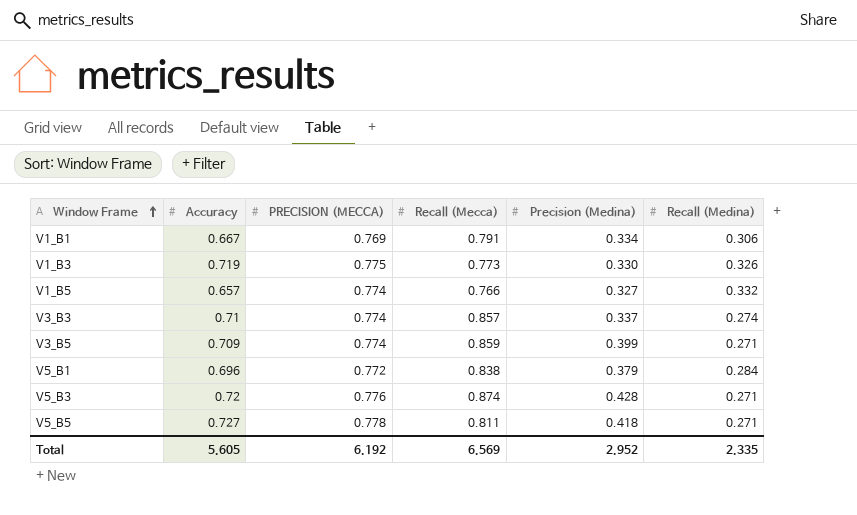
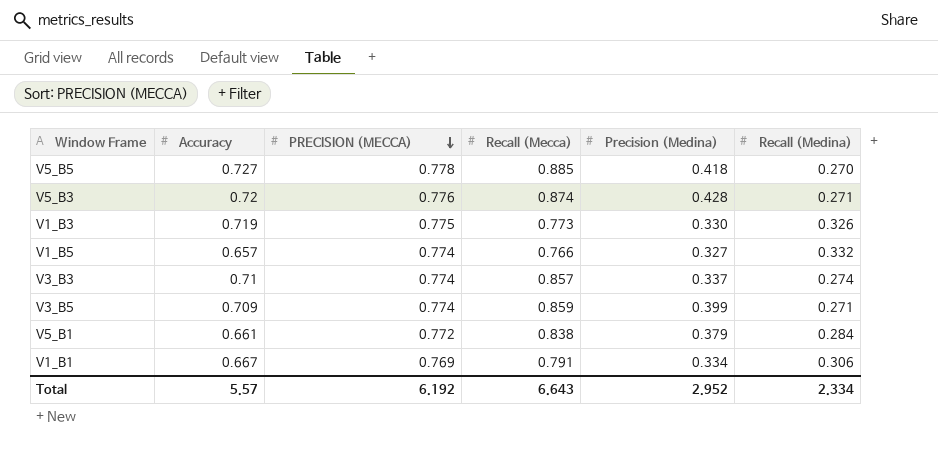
row order: Window Frame ascending -> PRECISION (MECCA) descending
V5_B5 | Recall (Mecca): 0.811 -> 0.885
V5_B5 | Recall (Medina): 0.271 -> 0.270
V5_B1 | Accuracy: 0.696 -> 0.661
Total | Accuracy: 5.605 -> 5.57
Total | Recall (Mecca): 6.569 -> 6.643
Total | Recall (Medina): 2.335 -> 2.334

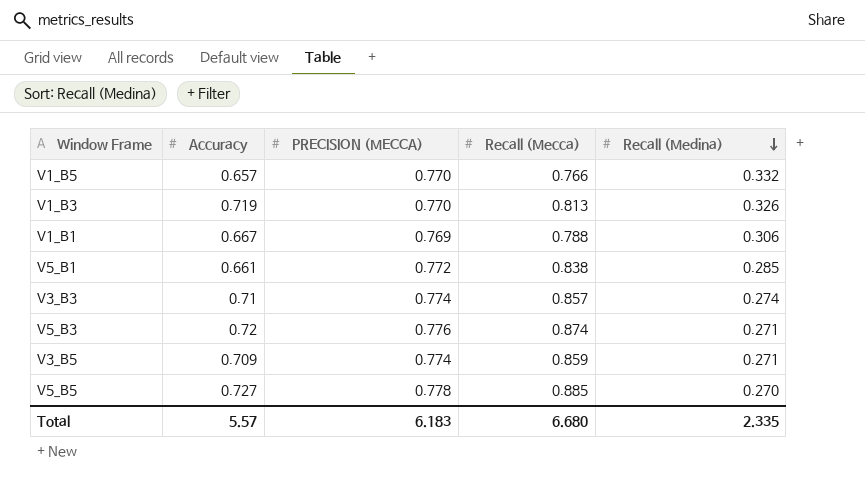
row order: PRECISION (MECCA) descending -> Recall (Medina) descending
column Precision (Medina) | position: 5 -> none
V1_B5 | PRECISION (MECCA): 0.774 -> 0.770
V1_B3 | PRECISION (MECCA): 0.775 -> 0.770
V1_B3 | Recall (Mecca): 0.773 -> 0.813
V1_B1 | Recall (Mecca): 0.791 -> 0.788
V5_B1 | Recall (Medina): 0.284 -> 0.285
Total | PRECISION (MECCA): 6.192 -> 6.183
Total | Recall (Mecca): 6.643 -> 6.680
Total | Recall (Medina): 2.334 -> 2.335

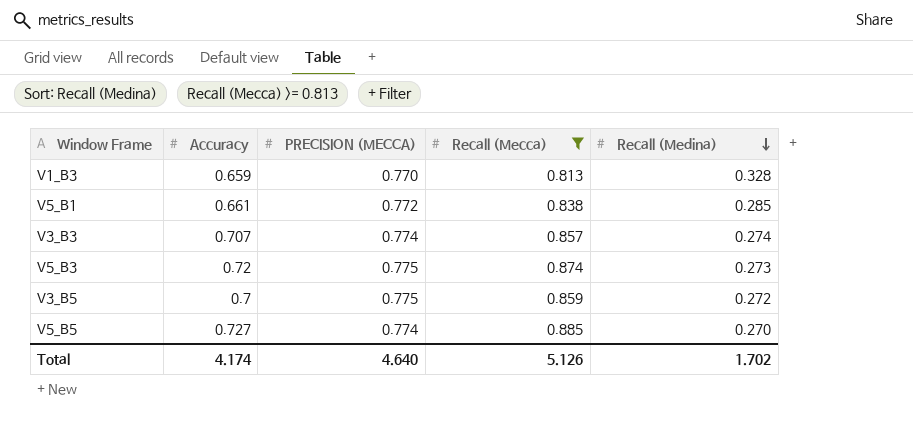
filter: none -> Recall (Mecca) >= 0.813
V1_B3 | Accuracy: 0.719 -> 0.659
V1_B3 | Recall (Medina): 0.326 -> 0.328
V3_B3 | Accuracy: 0.71 -> 0.707
V5_B3 | PRECISION (MECCA): 0.776 -> 0.775
V5_B3 | Recall (Medina): 0.271 -> 0.273
V3_B5 | Accuracy: 0.709 -> 0.7
V3_B5 | PRECISION (MECCA): 0.774 -> 0.775
V3_B5 | Recall (Medina): 0.271 -> 0.272
V5_B5 | PRECISION (MECCA): 0.778 -> 0.774
Total | Accuracy: 5.57 -> 4.174
Total | PRECISION (MECCA): 6.183 -> 4.640
Total | Recall (Mecca): 6.680 -> 5.126
Total | Recall (Medina): 2.335 -> 1.702

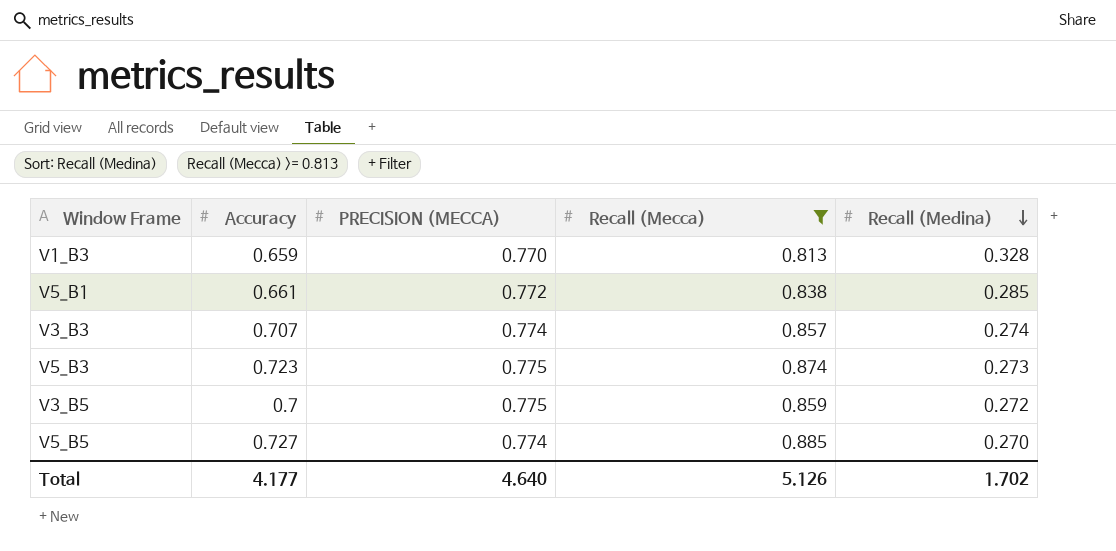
V5_B3 | Accuracy: 0.72 -> 0.723
Total | Accuracy: 4.174 -> 4.177

